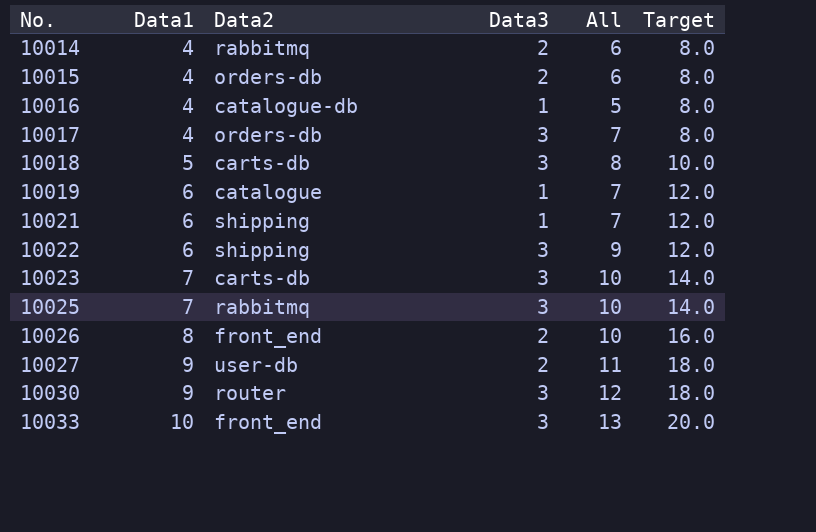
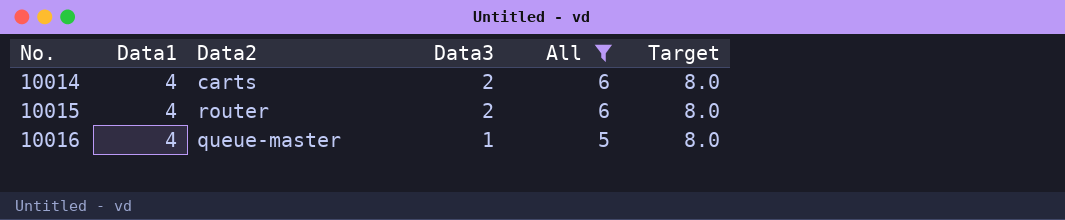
filter: none -> All <= 6
10014 | Data2: rabbitmq -> carts
10015 | Data2: orders-db -> router
10016 | Data2: catalogue-db -> queue-master

